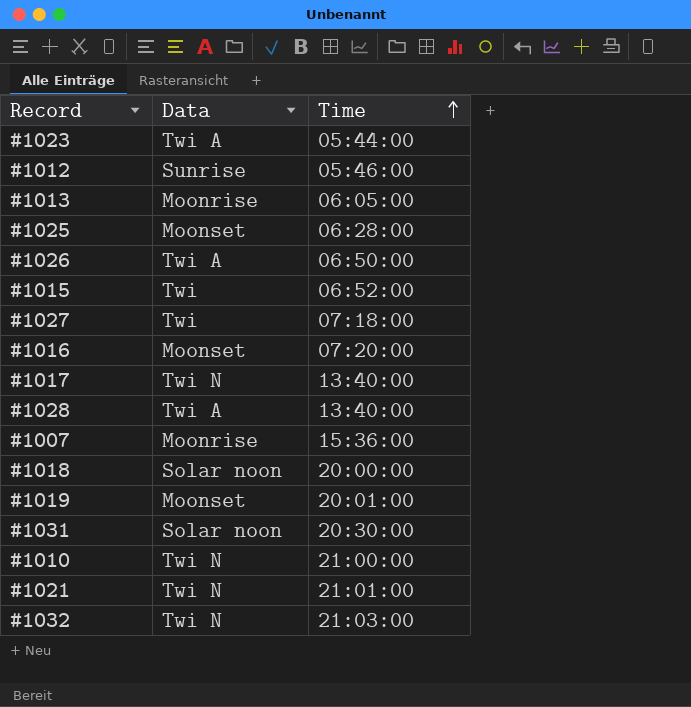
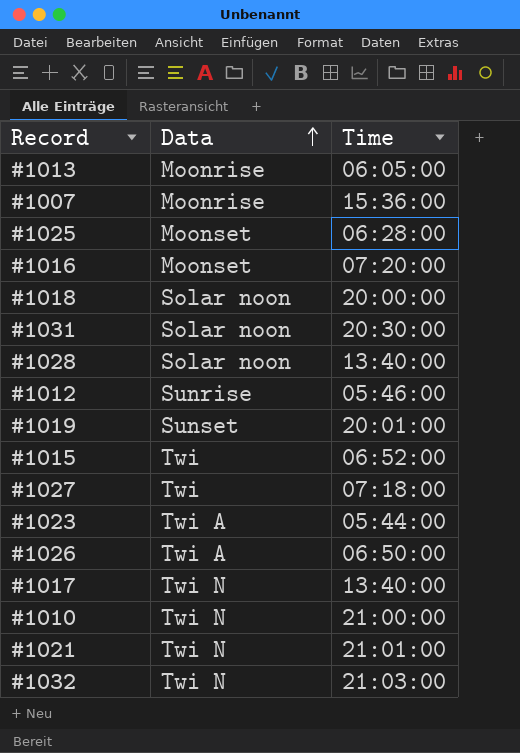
row order: Time ascending -> Data ascending
#1028 | Data: Twi A -> Solar noon
#1019 | Data: Moonset -> Sunset

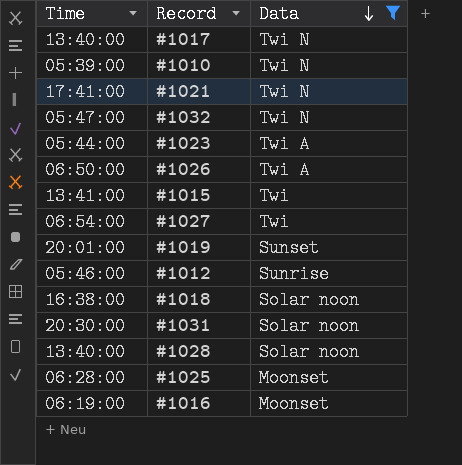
filter: none -> Data != Moonrise
row order: Data ascending -> Data descending
column Time | position: 3 -> 1
#1010 | Time: 21:00:00 -> 05:39:00
#1021 | Time: 21:01:00 -> 17:41:00
#1032 | Time: 21:03:00 -> 05:47:00
#1015 | Time: 06:52:00 -> 13:41:00
#1027 | Time: 07:18:00 -> 06:54:00
#1018 | Time: 20:00:00 -> 16:38:00
#1016 | Time: 07:20:00 -> 06:19:00

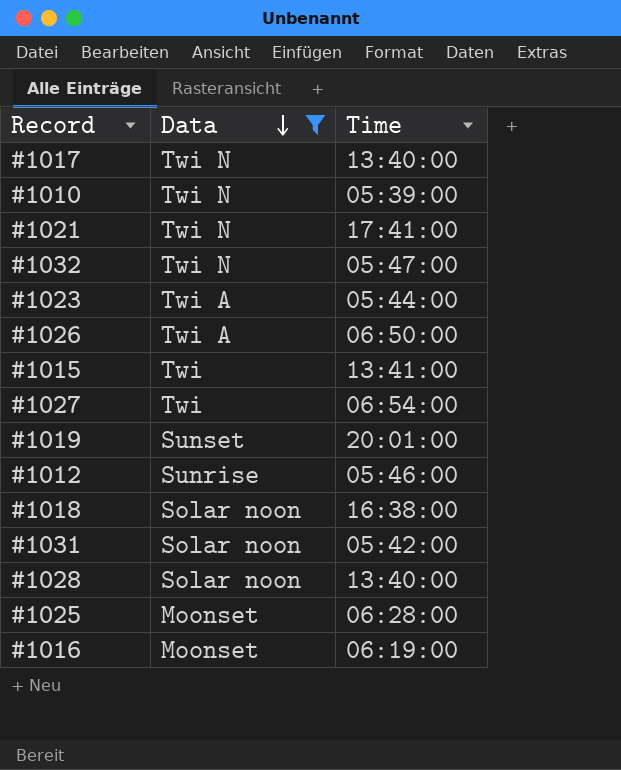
column Time | position: 1 -> 3
#1031 | Time: 20:30:00 -> 05:42:00

